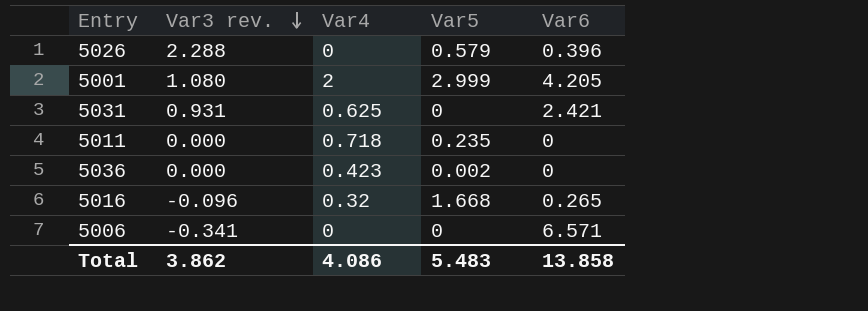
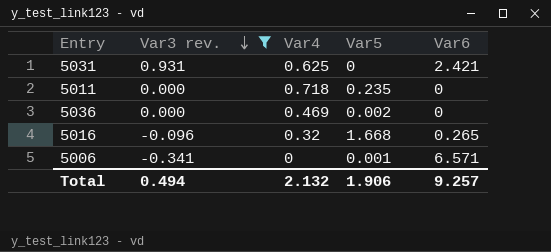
filter: none -> Var3 rev. <= 0.931
5036 | Var4: 0.423 -> 0.469
5006 | Var5: 0 -> 0.001
Total | Var3 rev.: 3.862 -> 0.494
Total | Var4: 4.086 -> 2.132
Total | Var5: 5.483 -> 1.906
Total | Var6: 13.858 -> 9.257

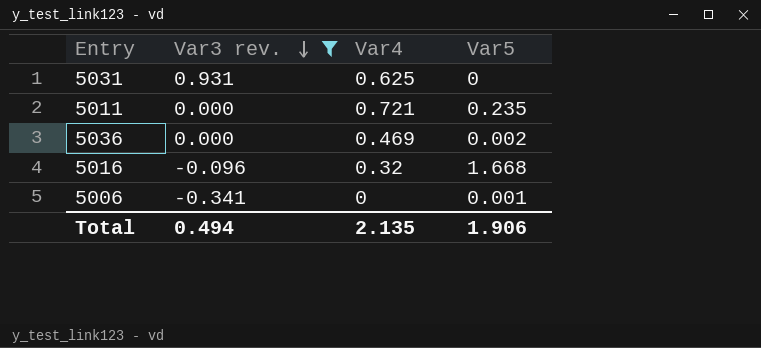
column Var6 | position: 5 -> none
5011 | Var4: 0.718 -> 0.721
Total | Var4: 2.132 -> 2.135

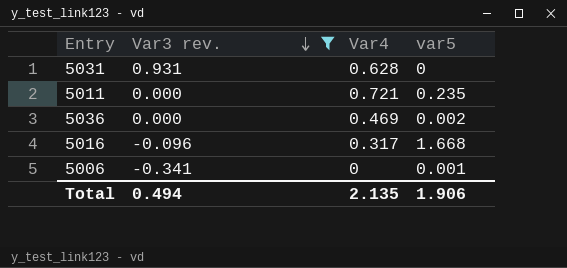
column name: Var5 -> var5
5031 | Var4: 0.625 -> 0.628
5016 | Var4: 0.32 -> 0.317

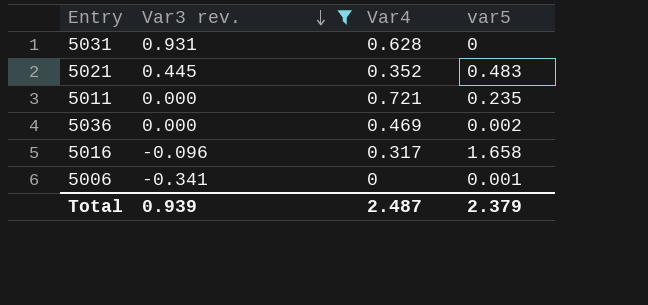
row 5021: none -> 0.445 | 0.352 | 0.483
5016 | var5: 1.668 -> 1.658
Total | Var3 rev.: 0.494 -> 0.939
Total | Var4: 2.135 -> 2.487
Total | var5: 1.906 -> 2.379

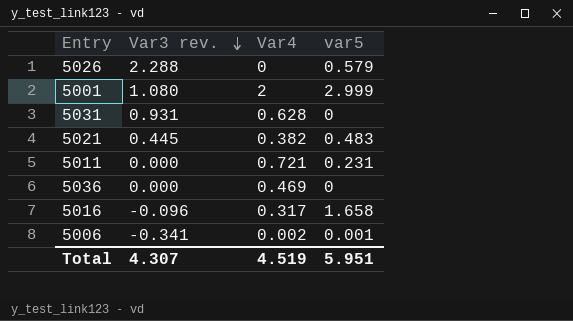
filter: Var3 rev. <= 0.931 -> none
5021 | Var4: 0.352 -> 0.382
5011 | var5: 0.235 -> 0.231
5036 | var5: 0.002 -> 0
5006 | Var4: 0 -> 0.002
Total | Var3 rev.: 0.939 -> 4.307
Total | Var4: 2.487 -> 4.519
Total | var5: 2.379 -> 5.951

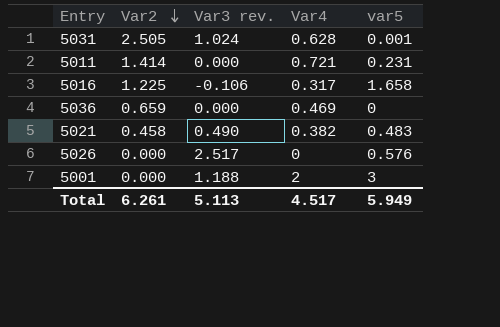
row order: Var3 rev. descending -> Var2 descending
column Var2 | position: none -> 2
row 5006: -0.341 | 0.002 | 0.001 -> none
5031 | Var3 rev.: 0.931 -> 1.024
5031 | var5: 0 -> 0.001
5016 | Var3 rev.: -0.096 -> -0.106
5021 | Var3 rev.: 0.445 -> 0.490
5026 | Var3 rev.: 2.288 -> 2.517
5026 | var5: 0.579 -> 0.576
5001 | Var3 rev.: 1.080 -> 1.188
5001 | var5: 2.999 -> 3
Total | Var3 rev.: 4.307 -> 5.113
Total | Var4: 4.519 -> 4.517
Total | var5: 5.951 -> 5.949

